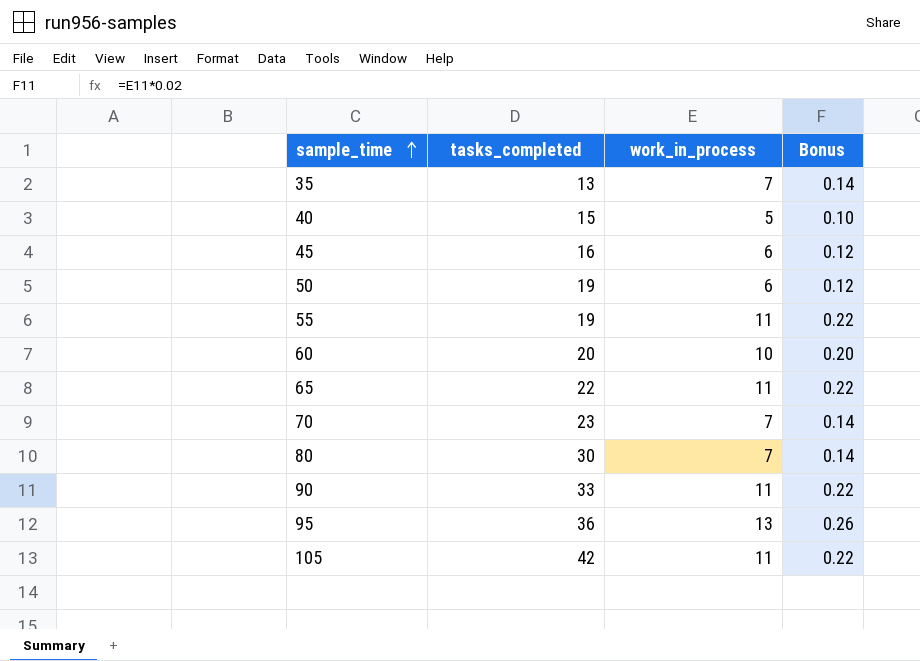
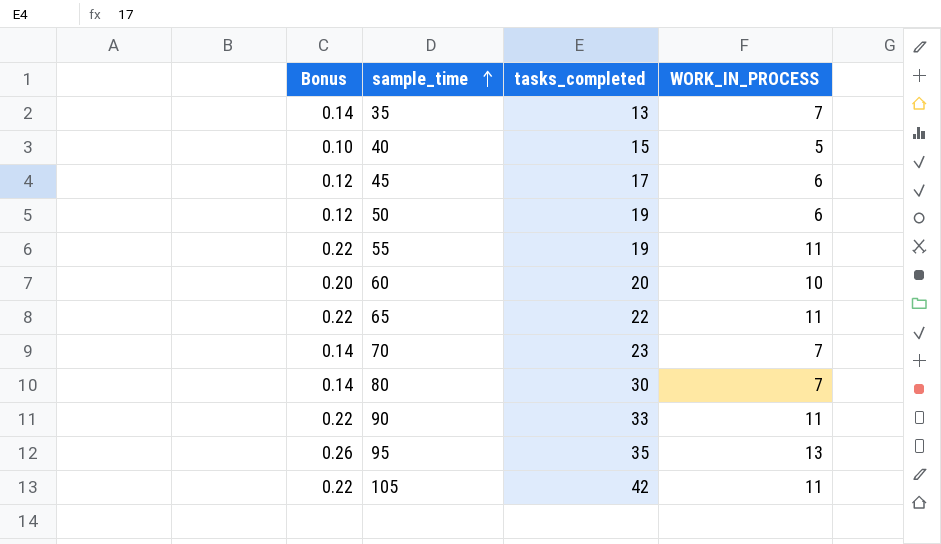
column Bonus | position: 4 -> 1
column name: work_in_process -> WORK_IN_PROCESS
45 | tasks_completed: 16 -> 17
95 | tasks_completed: 36 -> 35

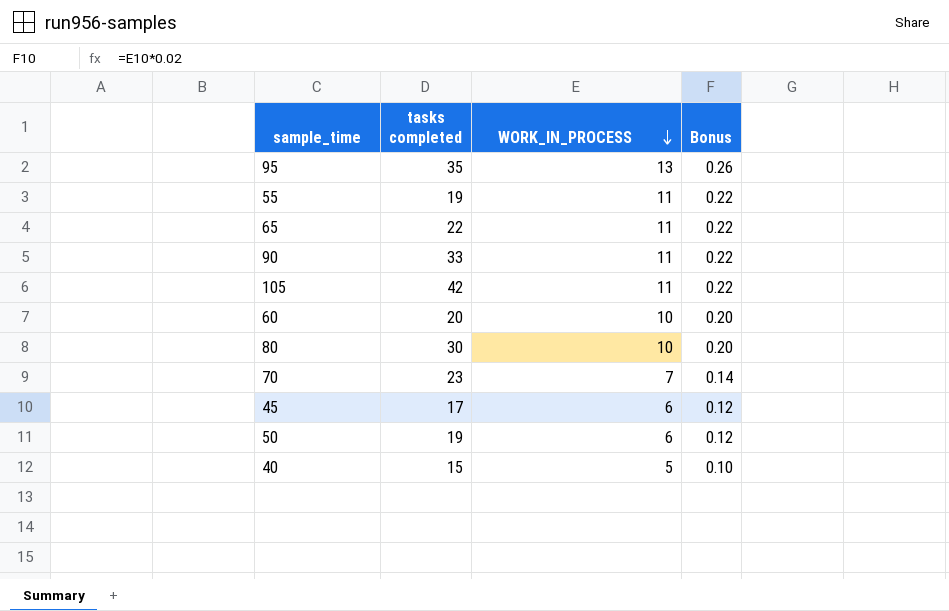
row order: sample_time ascending -> WORK_IN_PROCESS descending
column name: tasks_completed -> tasks completed
column Bonus | position: 1 -> 4
row 35: 0.14 | 13 | 7 -> none
80 | WORK_IN_PROCESS: 7 -> 10
80 | Bonus: 0.14 -> 0.20

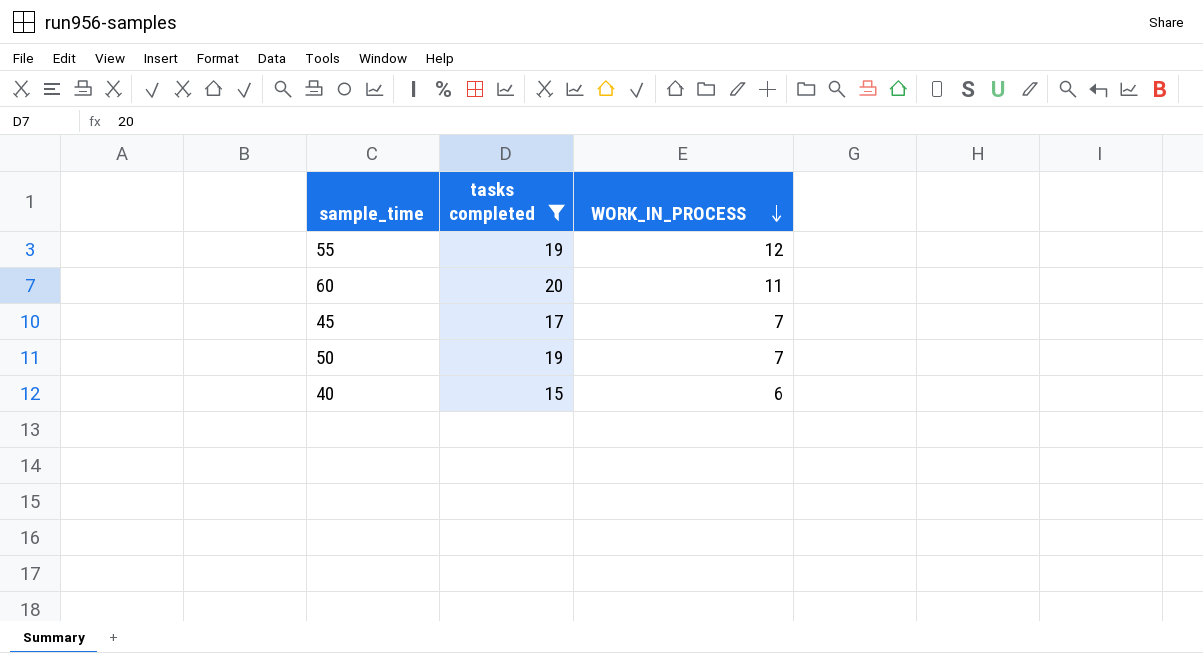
filter: none -> tasks completed <= 20
column Bonus | formula: [WORK_IN_PROCESS] * 0.02 -> none
55 | WORK_IN_PROCESS: 11 -> 12
60 | WORK_IN_PROCESS: 10 -> 11
45 | WORK_IN_PROCESS: 6 -> 7
50 | WORK_IN_PROCESS: 6 -> 7
40 | WORK_IN_PROCESS: 5 -> 6

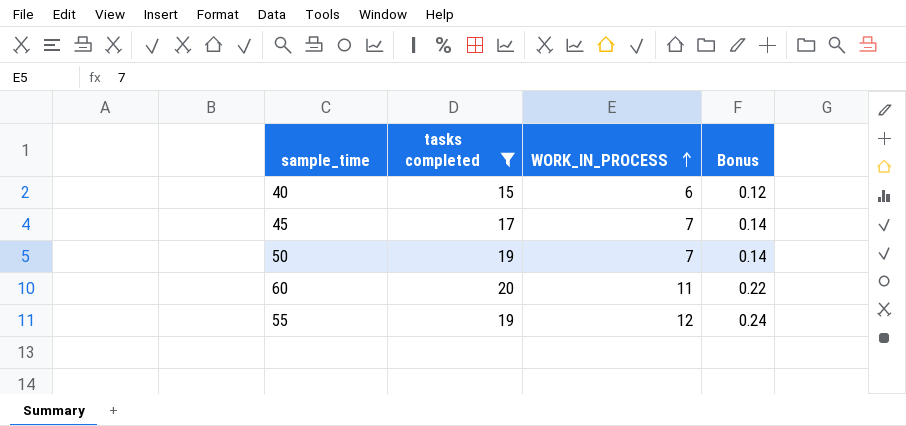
row order: WORK_IN_PROCESS descending -> WORK_IN_PROCESS ascending
column Bonus | formula: none -> [WORK_IN_PROCESS] * 0.02

